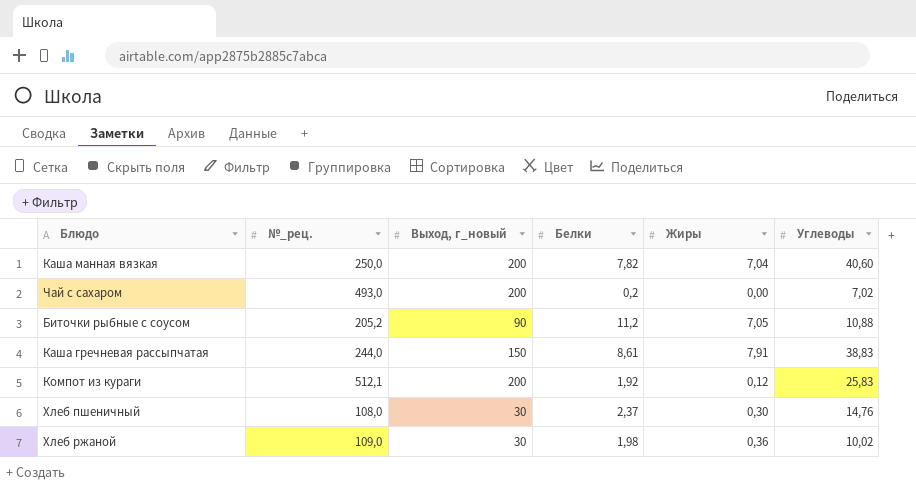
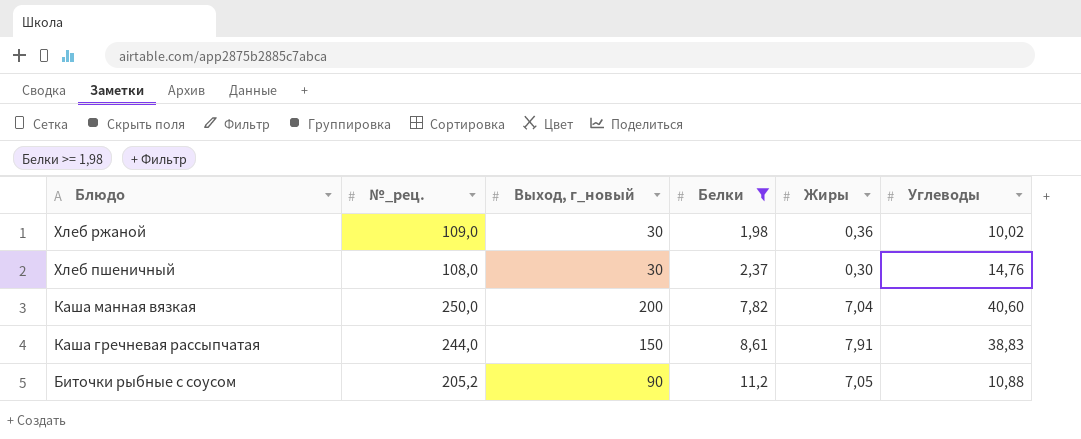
filter: none -> Белки >= 1,98
row order: none -> Блюдо descending

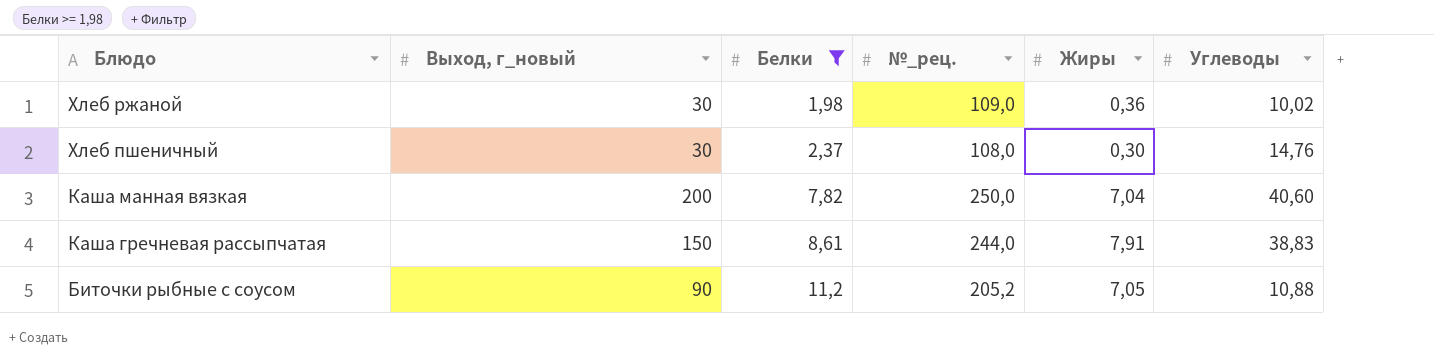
column №_рец. | position: 2 -> 4

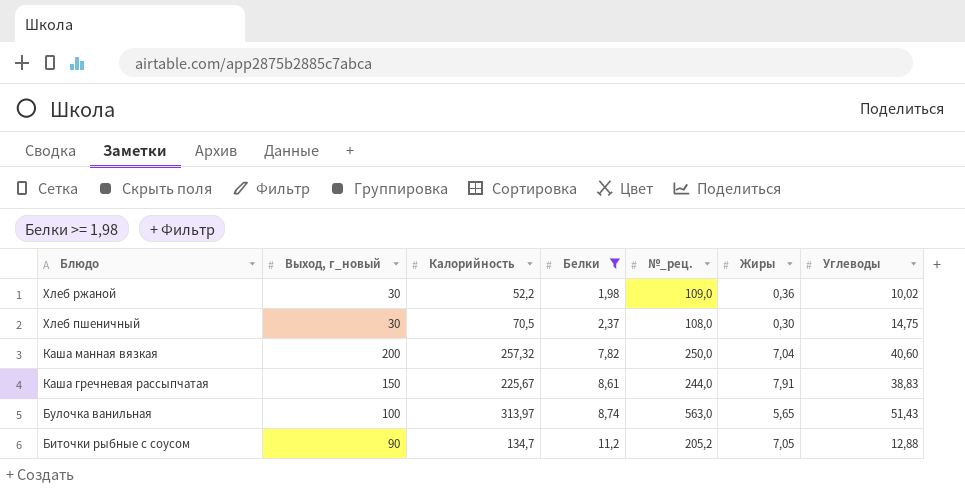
column Калорийность | position: none -> 3
Хлеб пшеничный | Углеводы: 14,76 -> 14,75
row Булочка ванильная: none -> 100 | 313,97 | 8,74 | 563,0 | 5,65 | 51,43
Биточки рыбные с соусом | Углеводы: 10,88 -> 12,88

